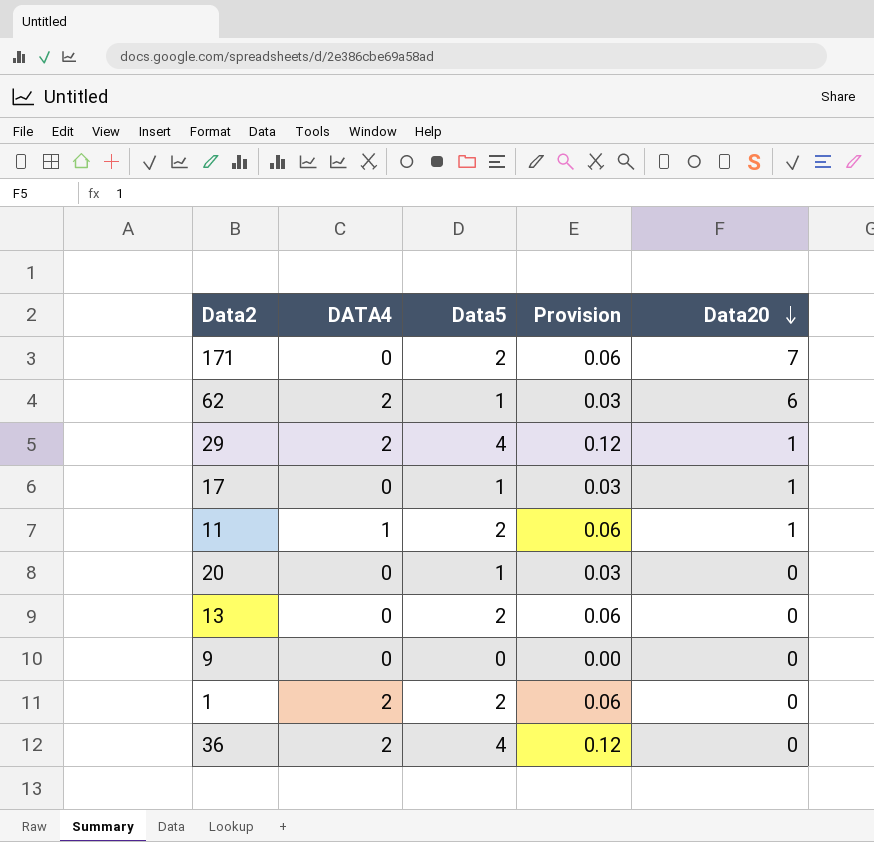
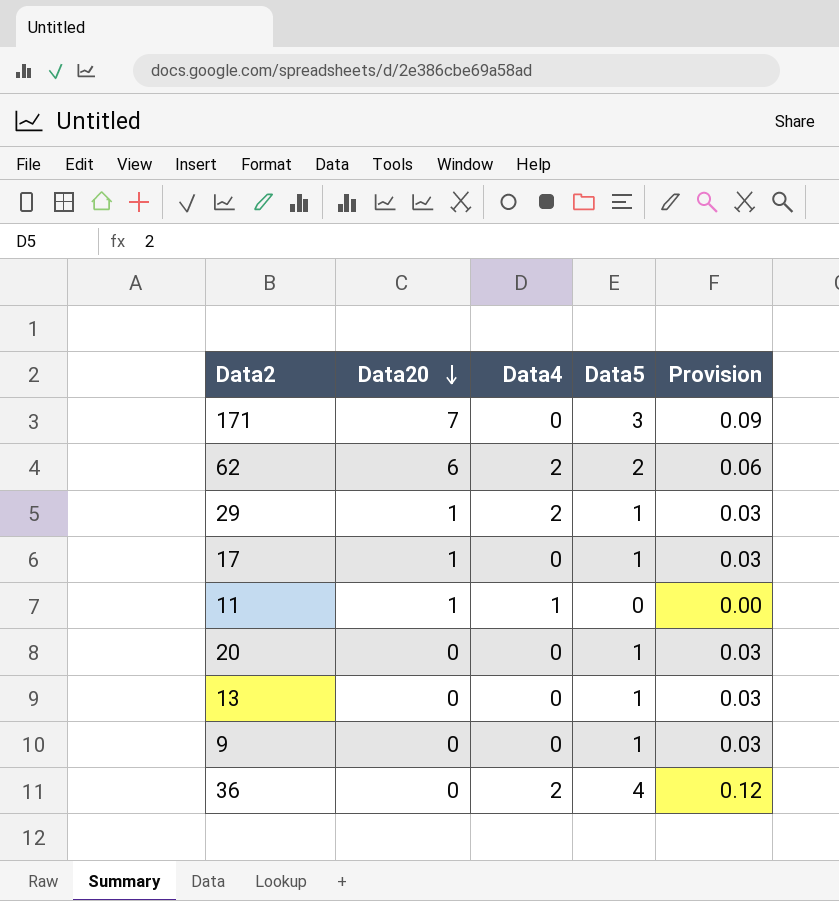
column Data20 | position: 5 -> 2
column name: DATA4 -> Data4
row 1: 2 | 2 | 0.06 | 0 -> none
171 | Data5: 2 -> 3
171 | Provision: 0.06 -> 0.09
62 | Data5: 1 -> 2
62 | Provision: 0.03 -> 0.06
29 | Data5: 4 -> 1
29 | Provision: 0.12 -> 0.03
11 | Data5: 2 -> 0
11 | Provision: 0.06 -> 0.00
13 | Data5: 2 -> 1
13 | Provision: 0.06 -> 0.03
9 | Data5: 0 -> 1
9 | Provision: 0.00 -> 0.03

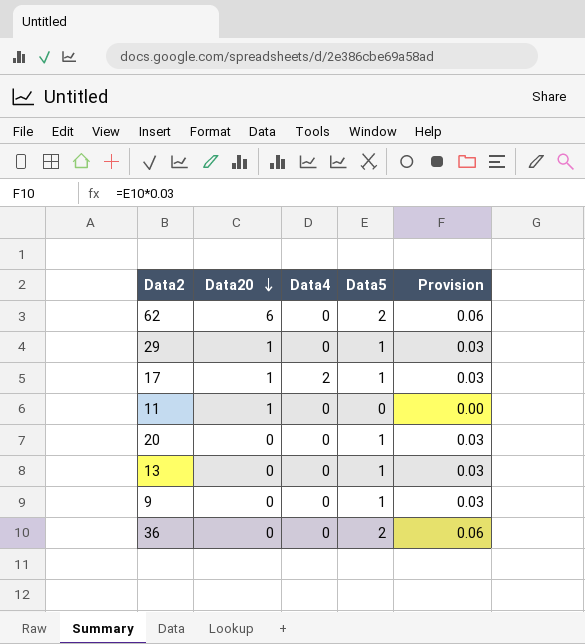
row 171: 7 | 0 | 3 | 0.09 -> none
62 | Data4: 2 -> 0
29 | Data4: 2 -> 0
17 | Data4: 0 -> 2
11 | Data4: 1 -> 0
36 | Data4: 2 -> 0
36 | Data5: 4 -> 2
36 | Provision: 0.12 -> 0.06

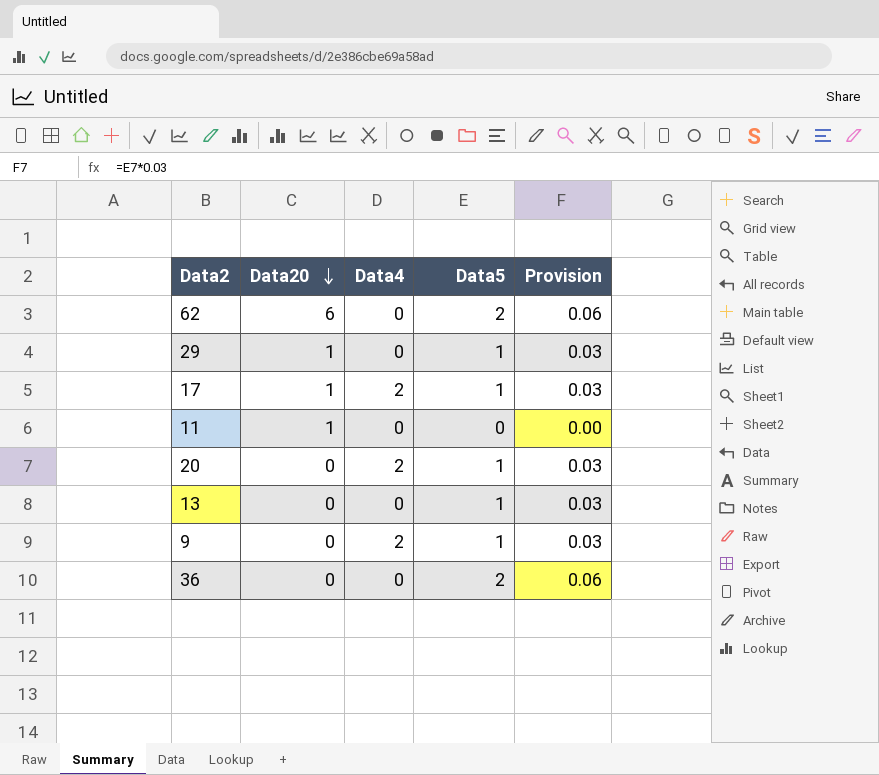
20 | Data4: 0 -> 2
9 | Data4: 0 -> 2

